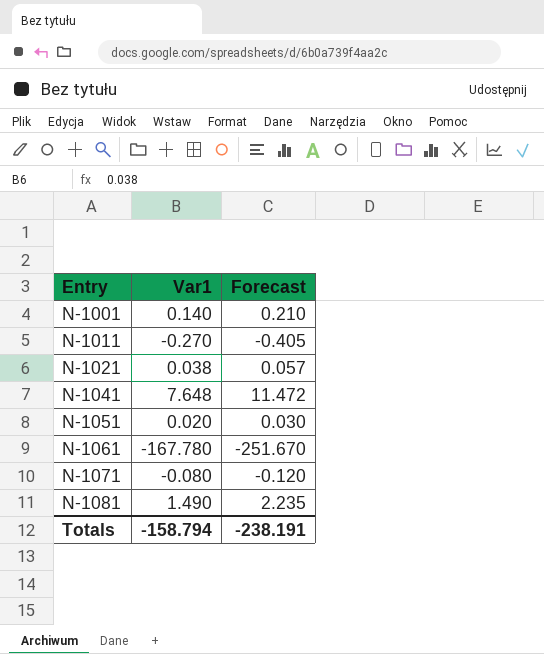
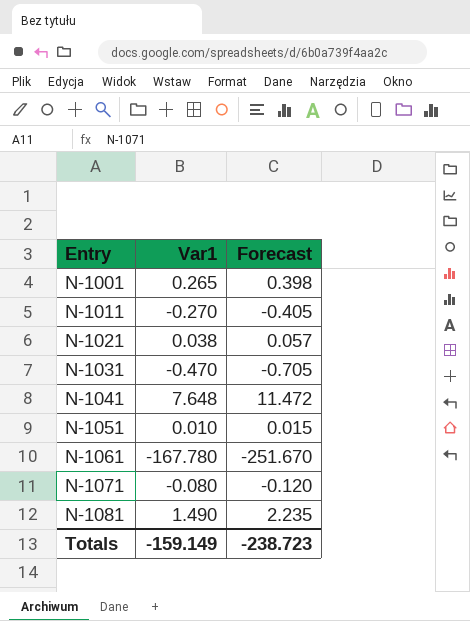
N-1001 | Var1: 0.140 -> 0.265
N-1001 | Forecast: 0.210 -> 0.398
row N-1031: none -> -0.470 | -0.705
N-1051 | Var1: 0.020 -> 0.010
N-1051 | Forecast: 0.030 -> 0.015
Totals | Var1: -158.794 -> -159.149
Totals | Forecast: -238.191 -> -238.723

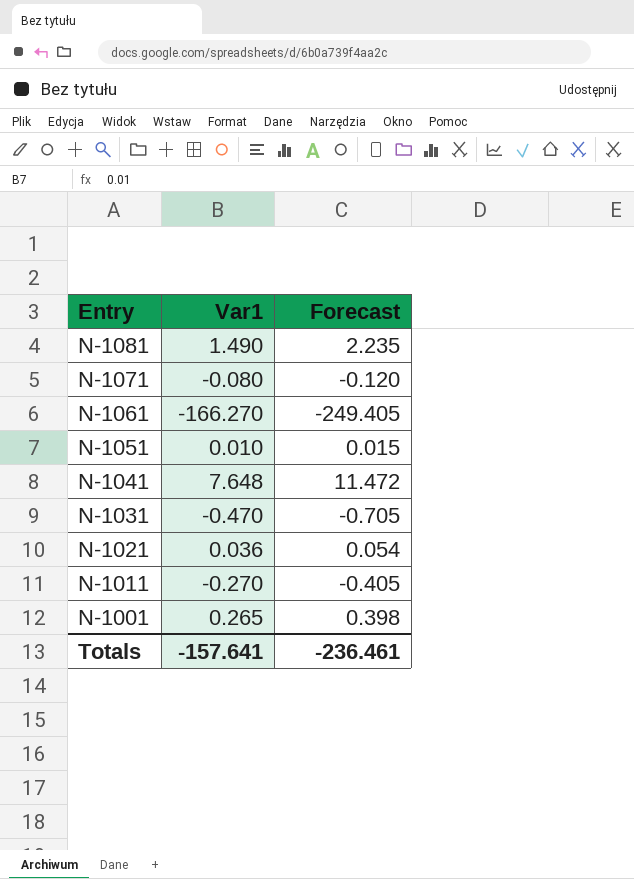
row order: Entry ascending -> Entry descending
N-1061 | Var1: -167.780 -> -166.270
N-1061 | Forecast: -251.670 -> -249.405
N-1021 | Var1: 0.038 -> 0.036
N-1021 | Forecast: 0.057 -> 0.054
Totals | Var1: -159.149 -> -157.641
Totals | Forecast: -238.723 -> -236.461

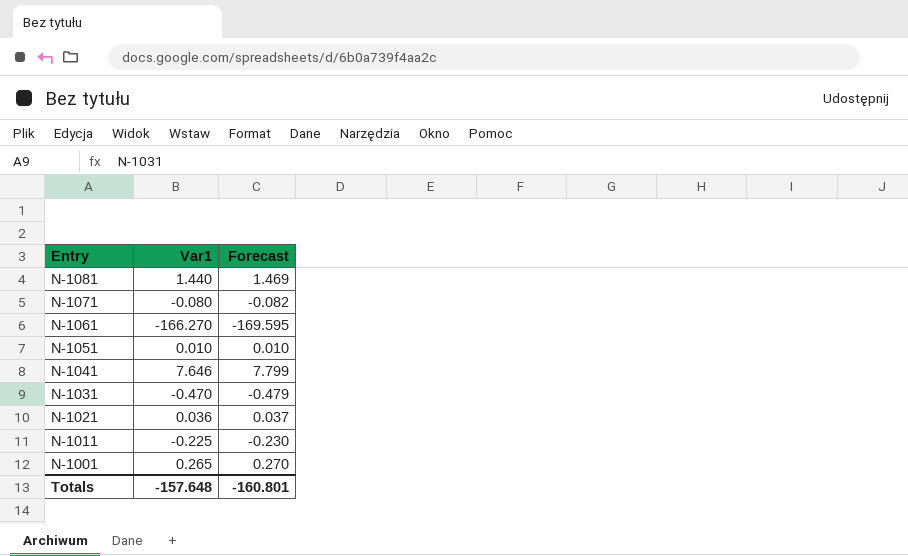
column Forecast | formula: [Var1] * 1.5 -> [Var1] * 1.02
N-1081 | Var1: 1.490 -> 1.440
N-1041 | Var1: 7.648 -> 7.646
N-1011 | Var1: -0.270 -> -0.225
Totals | Var1: -157.641 -> -157.648
Totals | Forecast: -236.461 -> -160.801

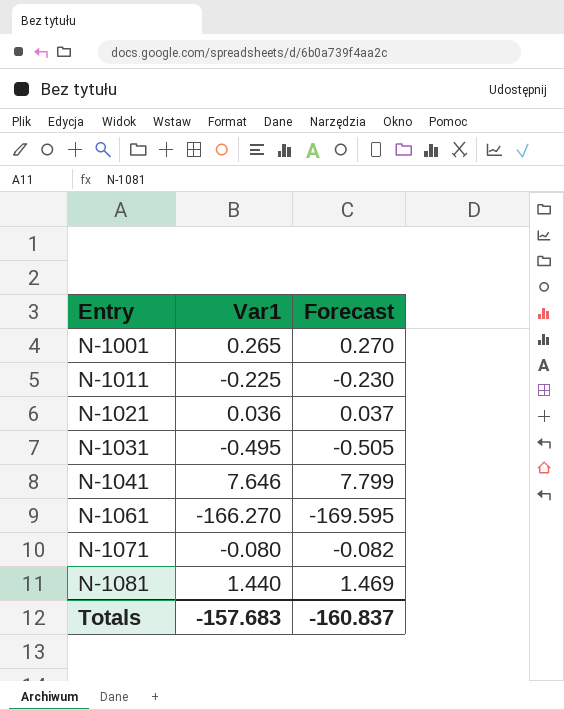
row order: Entry descending -> Entry ascending
row N-1051: 0.010 | 0.010 -> none
N-1031 | Var1: -0.470 -> -0.495
N-1031 | Forecast: -0.479 -> -0.505
Totals | Var1: -157.648 -> -157.683
Totals | Forecast: -160.801 -> -160.837

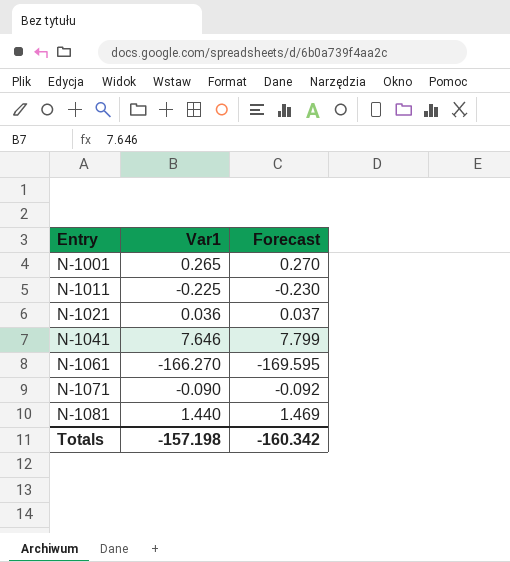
row N-1031: -0.495 | -0.505 -> none
N-1071 | Var1: -0.080 -> -0.090
N-1071 | Forecast: -0.082 -> -0.092
Totals | Var1: -157.683 -> -157.198
Totals | Forecast: -160.837 -> -160.342

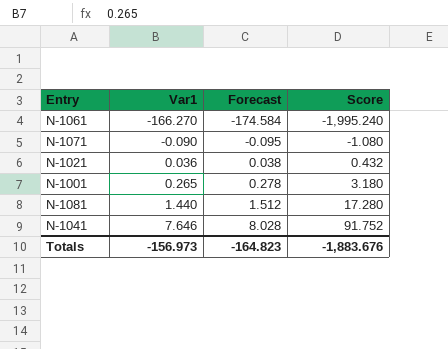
row order: Entry ascending -> Var1 ascending
column Forecast | formula: [Var1] * 1.02 -> [Var1] * 1.05
column Score | formula: none -> [Var1] * 12
row N-1011: -0.225 | -0.230 -> none
Totals | Var1: -157.198 -> -156.973
Totals | Forecast: -160.342 -> -164.823

